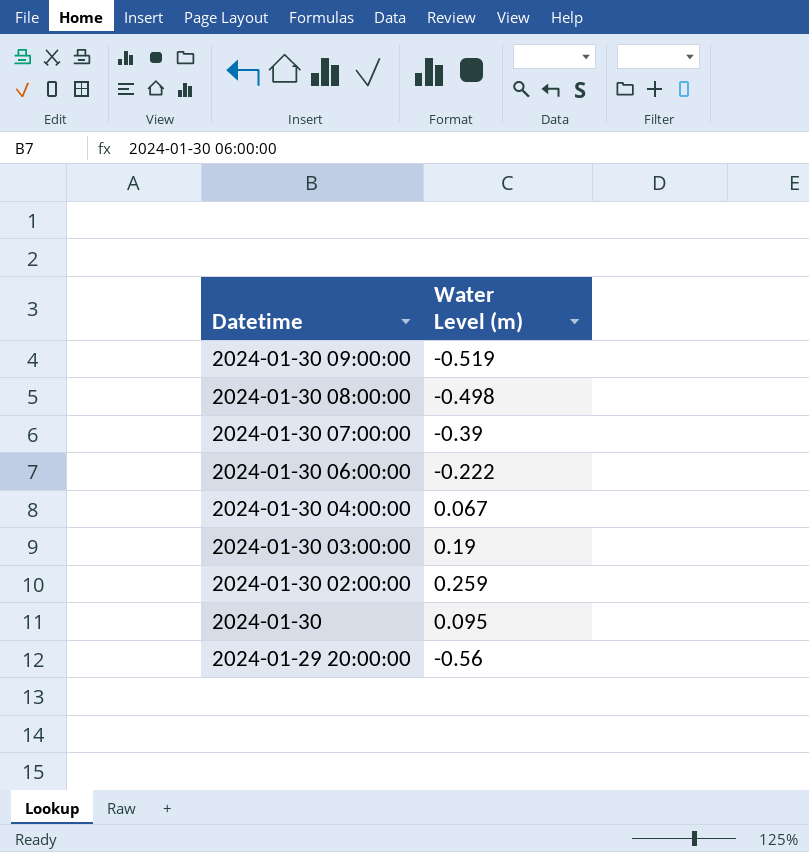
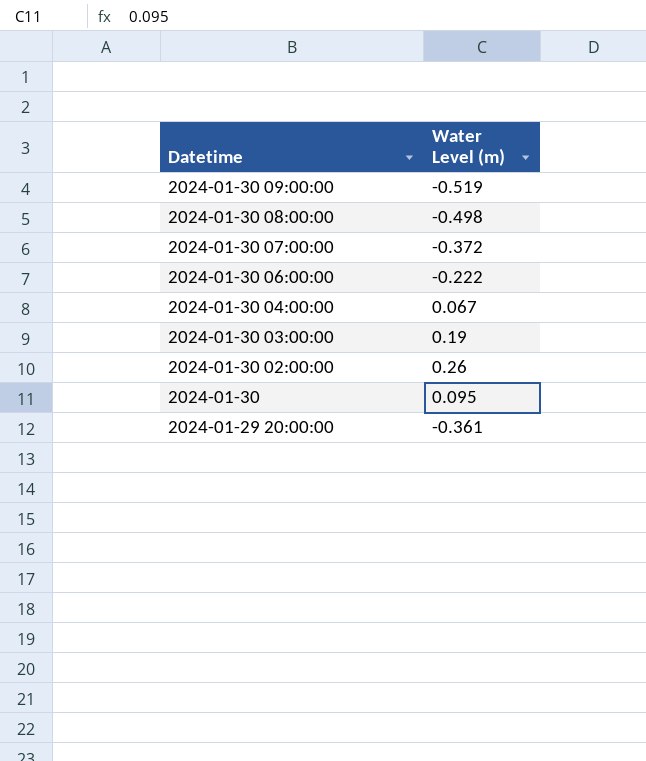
2024-01-30 07:00:00 | Water Level (m): -0.39 -> -0.372
2024-01-30 02:00:00 | Water Level (m): 0.259 -> 0.26
2024-01-29 20:00:00 | Water Level (m): -0.56 -> -0.361

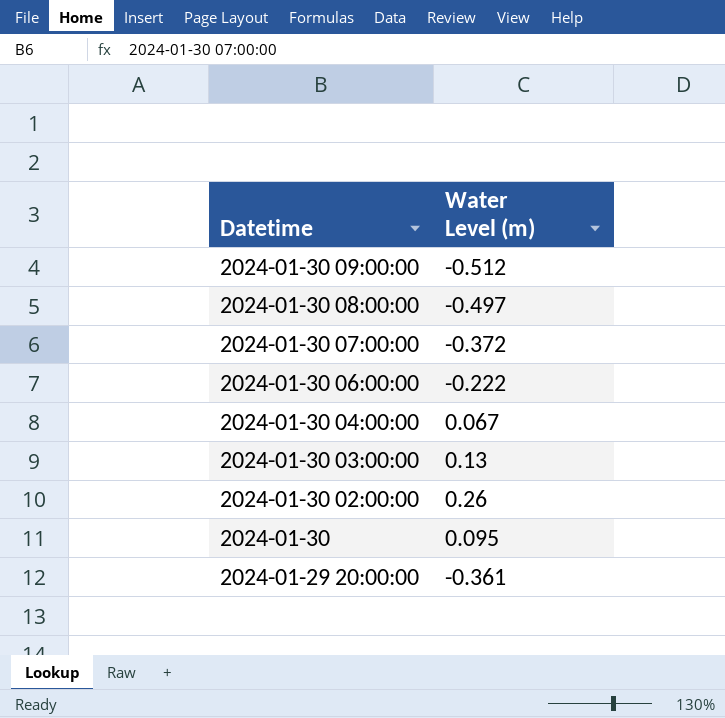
2024-01-30 09:00:00 | Water Level (m): -0.519 -> -0.512
2024-01-30 08:00:00 | Water Level (m): -0.498 -> -0.497
2024-01-30 03:00:00 | Water Level (m): 0.19 -> 0.13

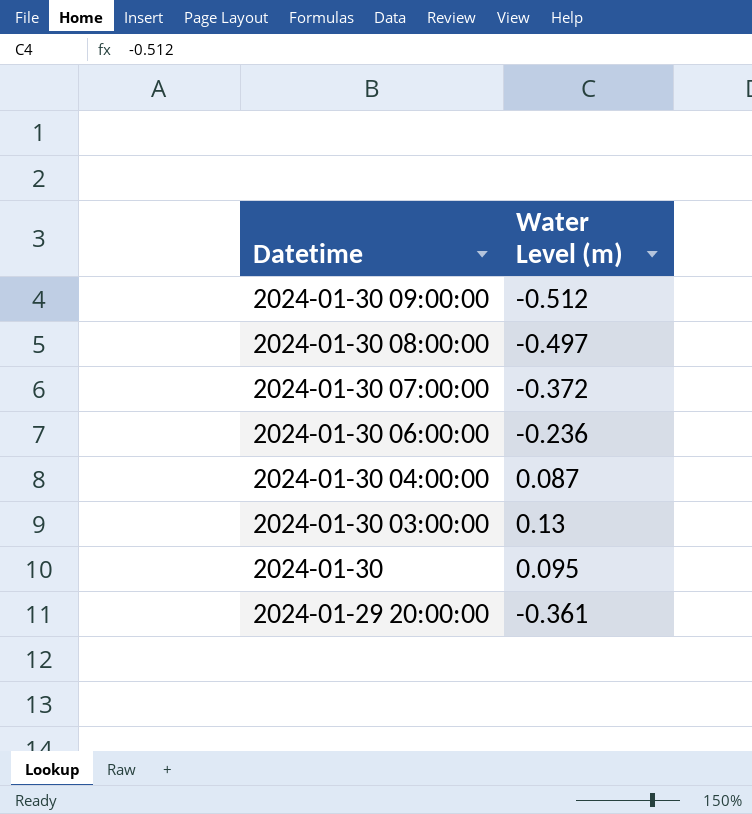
row 2024-01-30 02:00:00: 0.26 -> none
2024-01-30 06:00:00 | Water Level (m): -0.222 -> -0.236
2024-01-30 04:00:00 | Water Level (m): 0.067 -> 0.087

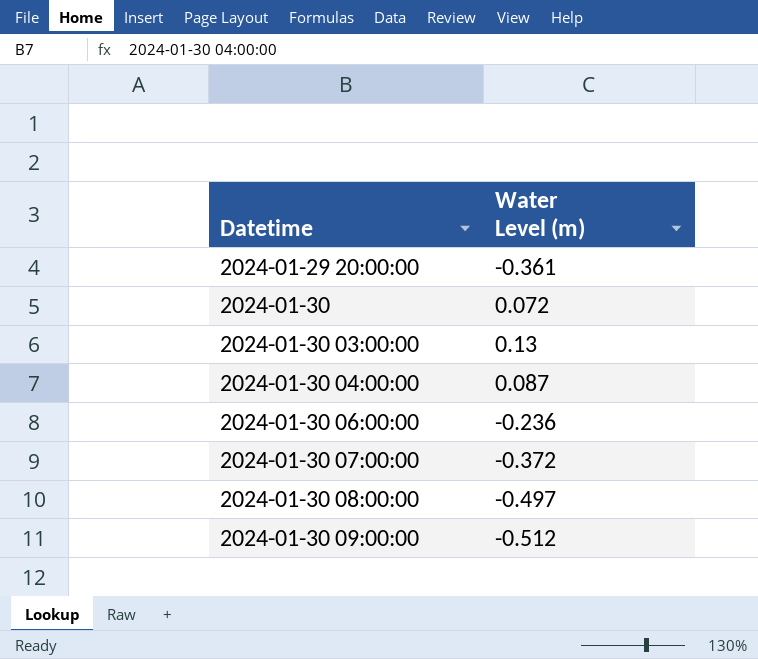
row order: Datetime descending -> Datetime ascending
2024-01-30 | Water Level (m): 0.095 -> 0.072

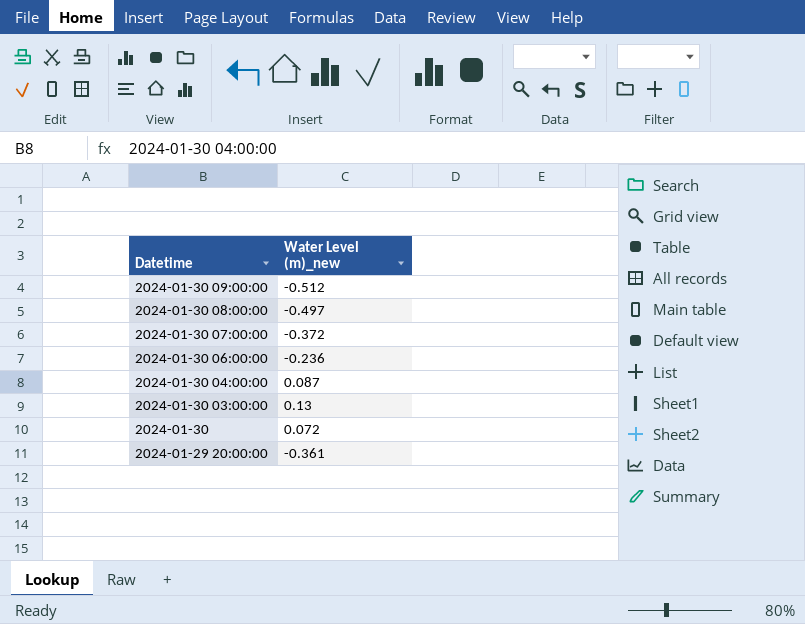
row order: Datetime ascending -> Datetime descending
column name: Water Level (m) -> Water Level (m)_new

